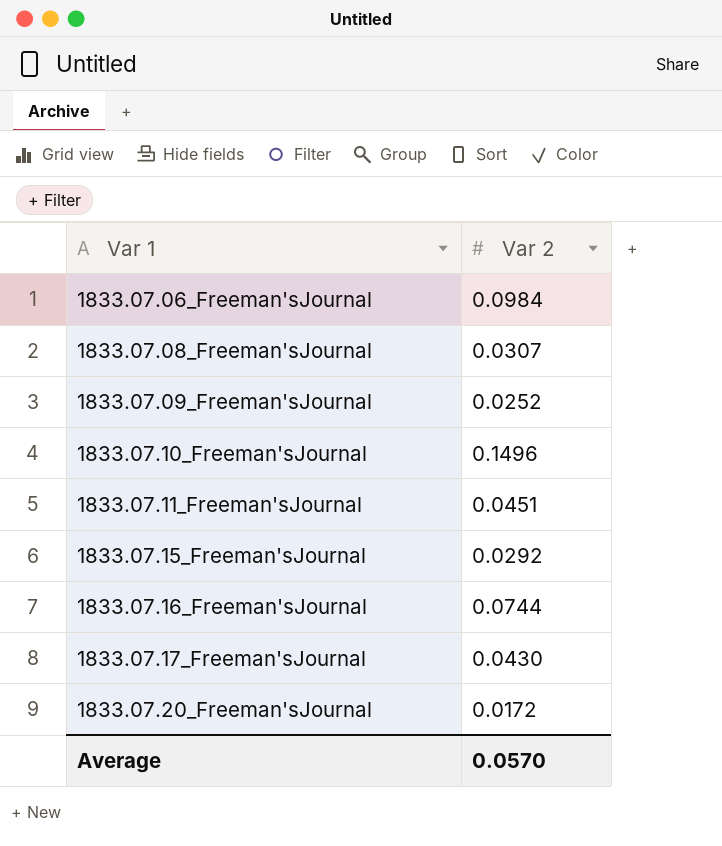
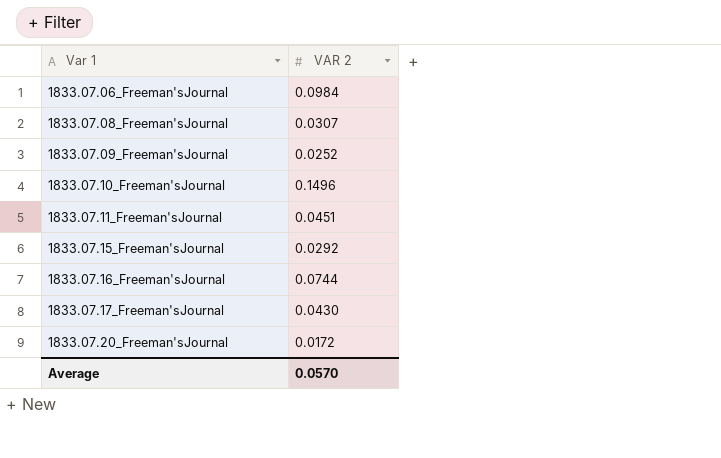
column name: Var 2 -> VAR 2

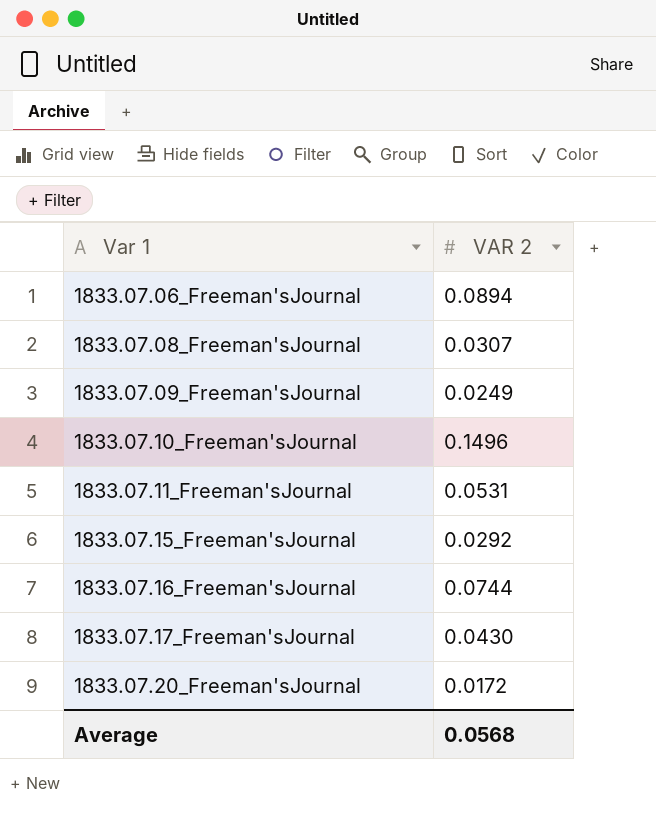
1833.07.06_Freeman'sJournal | VAR 2: 0.0984 -> 0.0894
1833.07.09_Freeman'sJournal | VAR 2: 0.0252 -> 0.0249
1833.07.11_Freeman'sJournal | VAR 2: 0.0451 -> 0.0531
Average | VAR 2: 0.0570 -> 0.0568

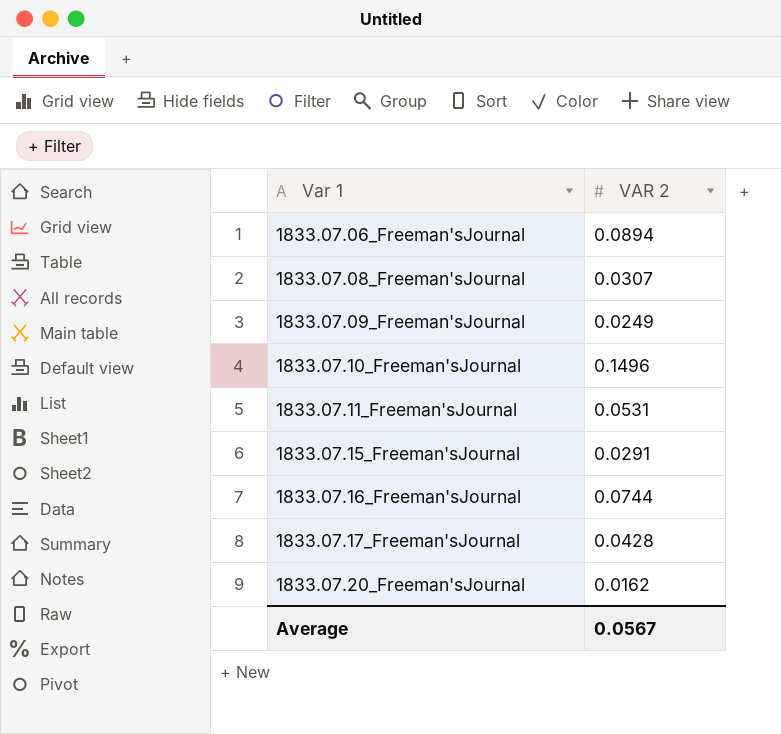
1833.07.15_Freeman'sJournal | VAR 2: 0.0292 -> 0.0291
1833.07.17_Freeman'sJournal | VAR 2: 0.0430 -> 0.0428
1833.07.20_Freeman'sJournal | VAR 2: 0.0172 -> 0.0162
Average | VAR 2: 0.0568 -> 0.0567

